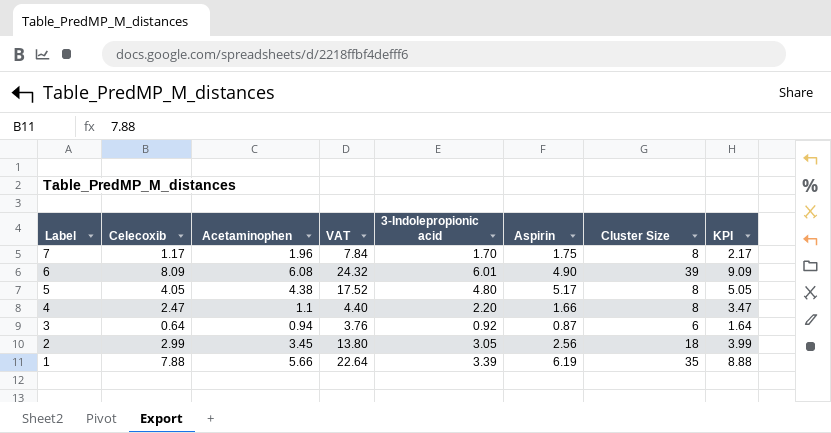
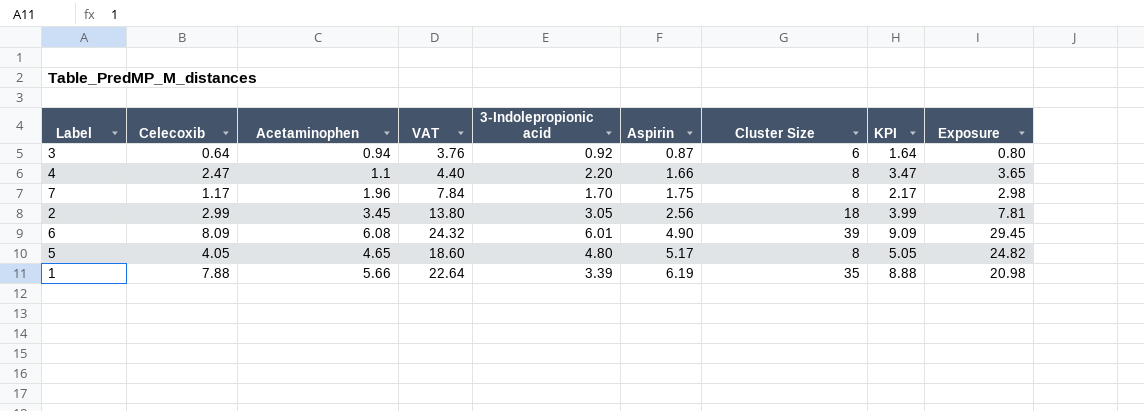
row order: Label descending -> Aspirin ascending
column Exposure | formula: none -> [3-Indolepropionic acid] * [Aspirin]
5 | Acetaminophen: 4.38 -> 4.65
5 | VAT: 17.52 -> 18.60

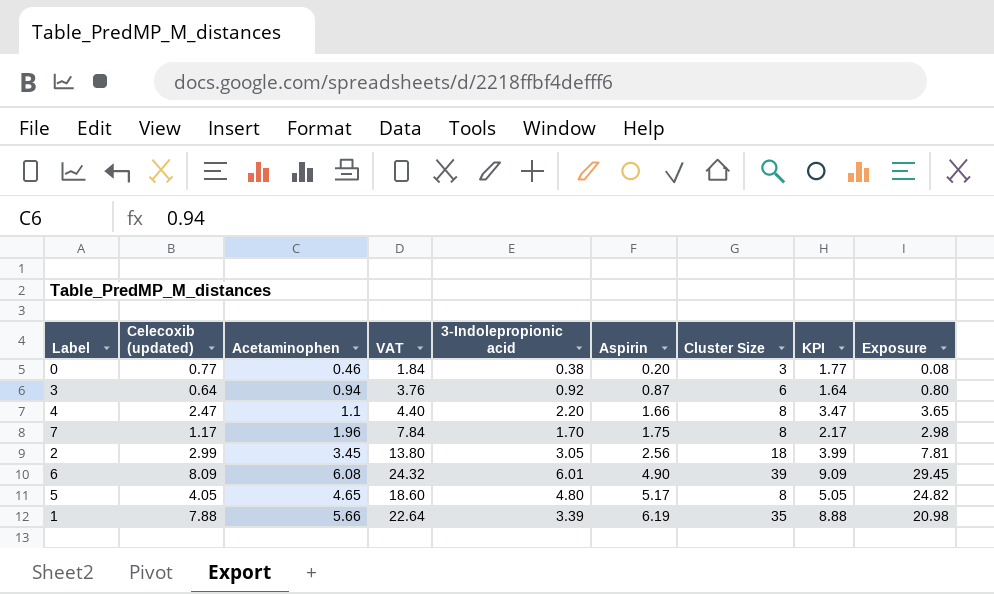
column name: Celecoxib -> Celecoxib (updated)
row 0: none -> 0.77 | 0.46 | 1.84 | 0.38 | 0.20 | 3 | 1.77 | 0.08

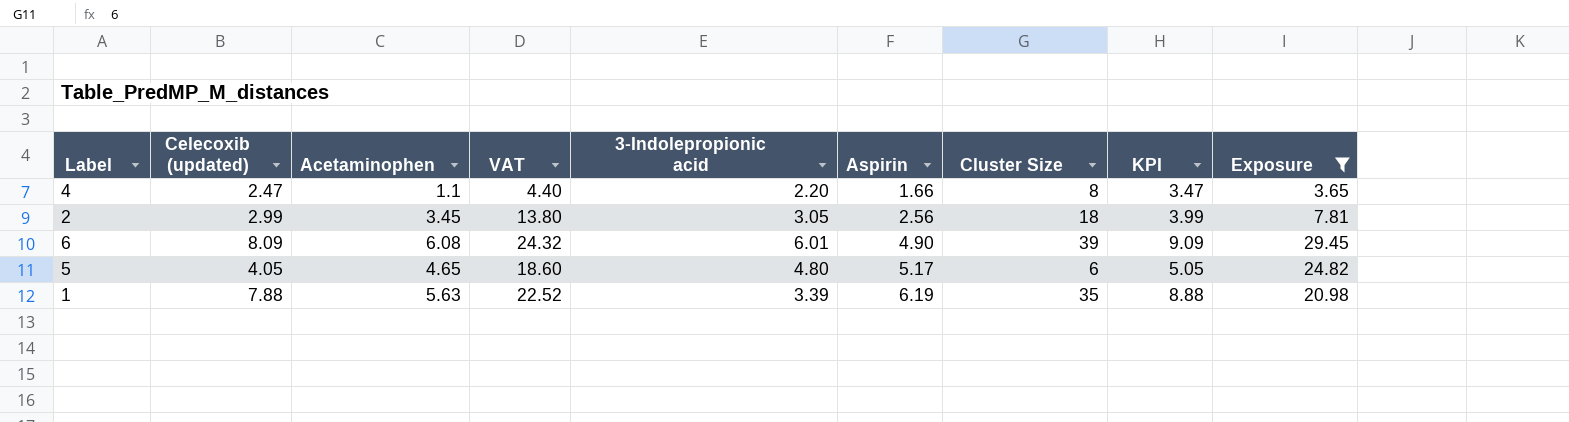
filter: none -> Exposure >= 3.65
5 | Cluster Size: 8 -> 6
1 | Acetaminophen: 5.66 -> 5.63
1 | VAT: 22.64 -> 22.52

